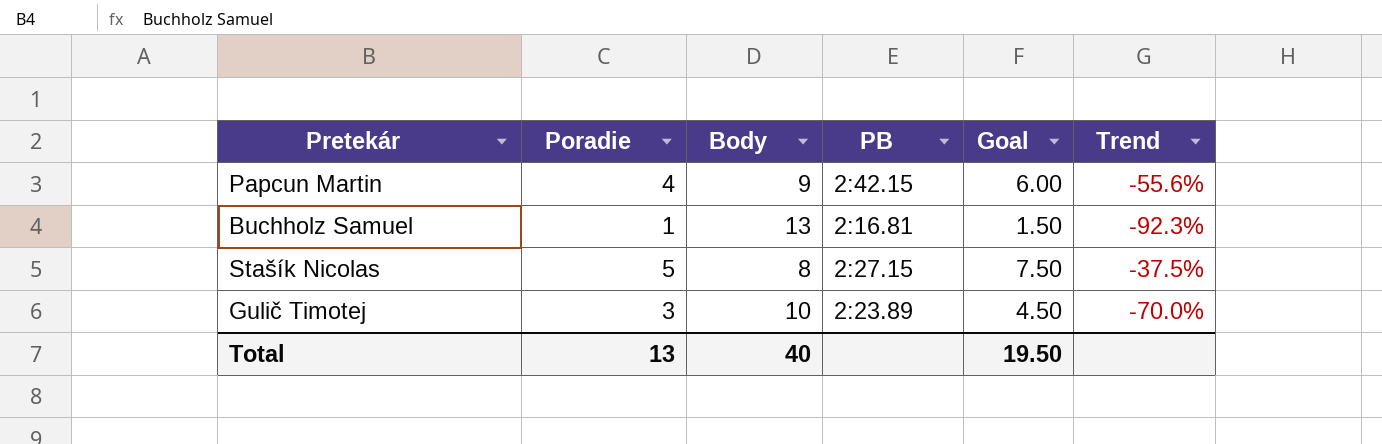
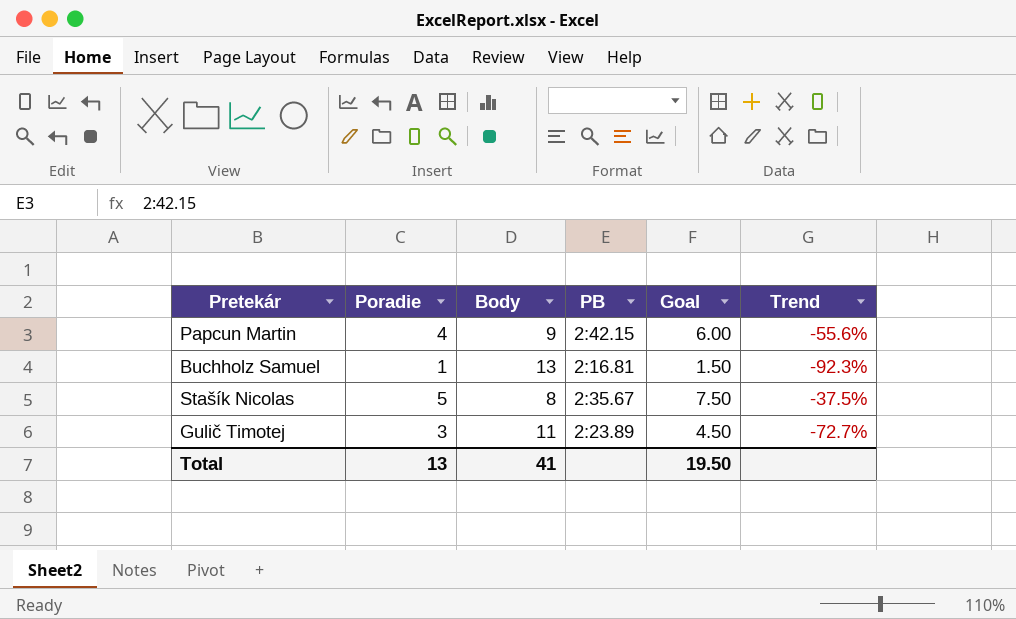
Stašík Nicolas | PB: 2:27.15 -> 2:35.67
Gulič Timotej | Body: 10 -> 11
Gulič Timotej | Trend: -70.0% -> -72.7%
Total | Body: 40 -> 41

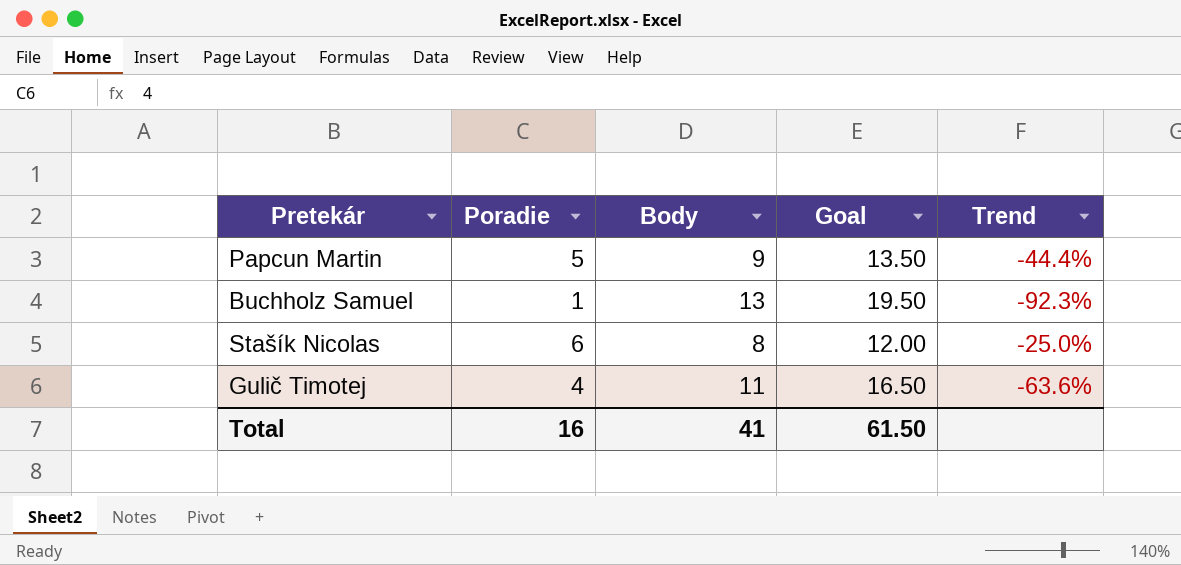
column PB | position: 4 -> none
column Goal | formula: [Poradie] * 1.5 -> [Body] * 1.5
Papcun Martin | Poradie: 4 -> 5
Papcun Martin | Trend: -55.6% -> -44.4%
Stašík Nicolas | Poradie: 5 -> 6
Stašík Nicolas | Trend: -37.5% -> -25.0%
Gulič Timotej | Poradie: 3 -> 4
Gulič Timotej | Trend: -72.7% -> -63.6%
Total | Poradie: 13 -> 16
Total | Goal: 19.50 -> 61.50

